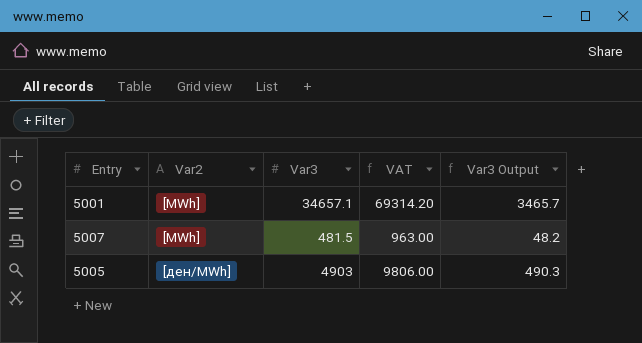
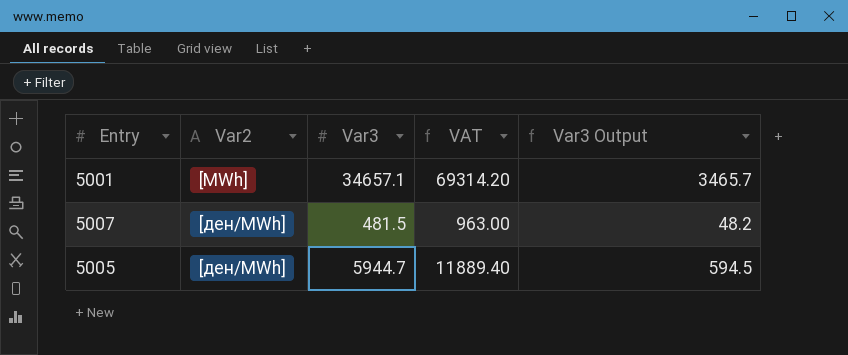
5007 | Var2: [MWh] -> [ден/MWh]
5005 | Var3: 4903 -> 5944.7
5005 | VAT: 9806.00 -> 11889.40
5005 | Var3 Output: 490.3 -> 594.5

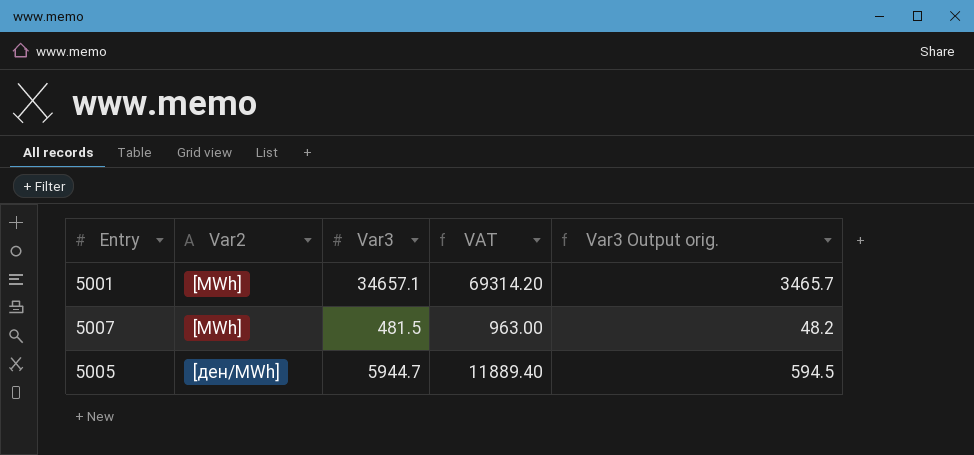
column name: Var3 Output -> Var3 Output orig.
5007 | Var2: [ден/MWh] -> [MWh]

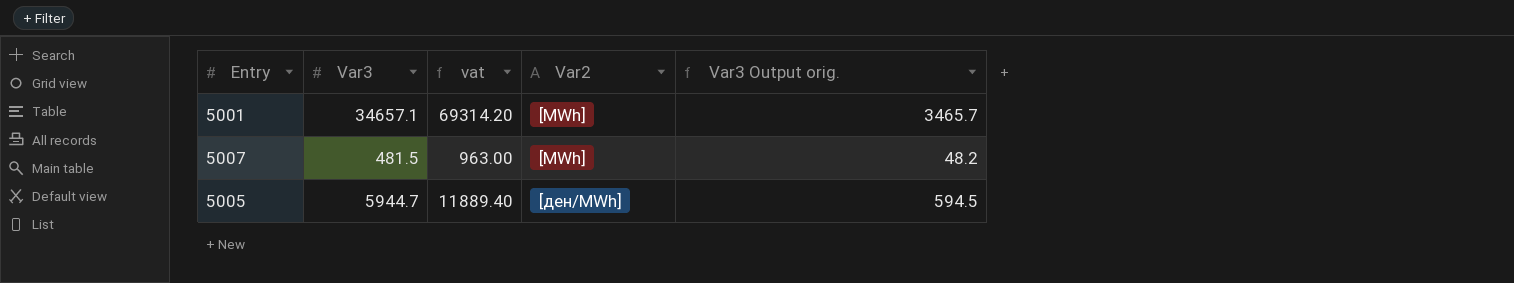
column name: VAT -> vat
column Var2 | position: 2 -> 4

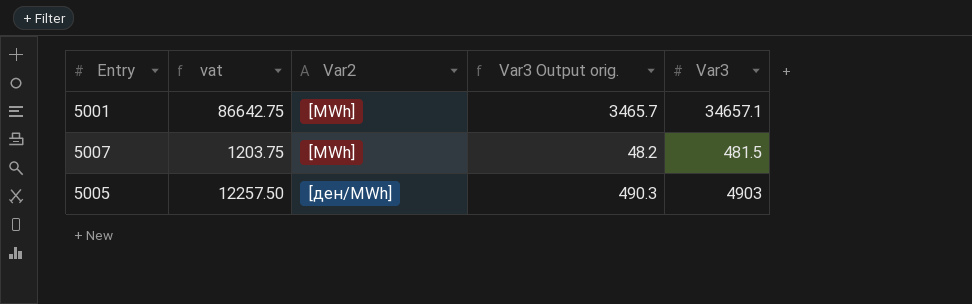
column vat | formula: [Var3] * 2 -> [Var3] * 2.5
column Var3 | position: 2 -> 5
5005 | Var3 Output orig.: 594.5 -> 490.3
5005 | Var3: 5944.7 -> 4903

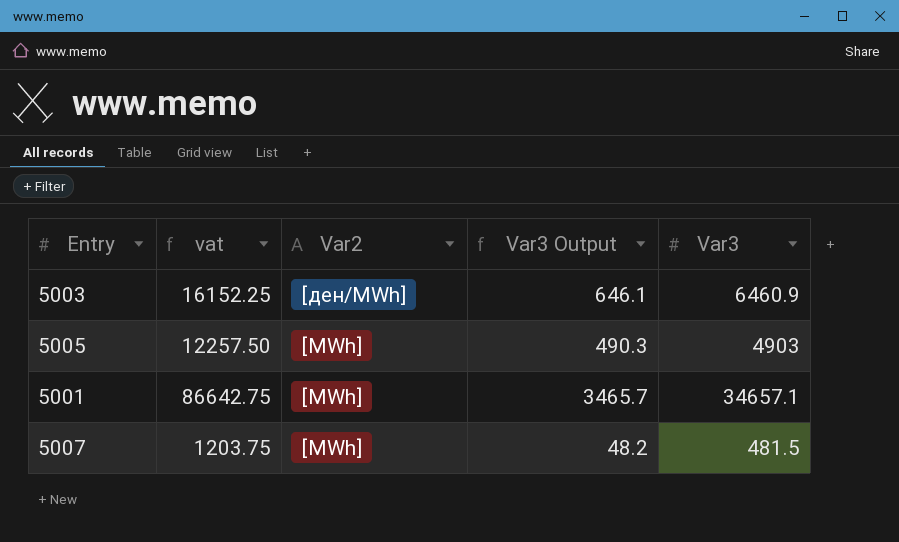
row order: Var2 ascending -> Var2 descending
column name: Var3 Output orig. -> Var3 Output
row 5003: none -> 16152.25 | [ден/MWh] | 646.1 | 6460.9
5005 | Var2: [ден/MWh] -> [MWh]

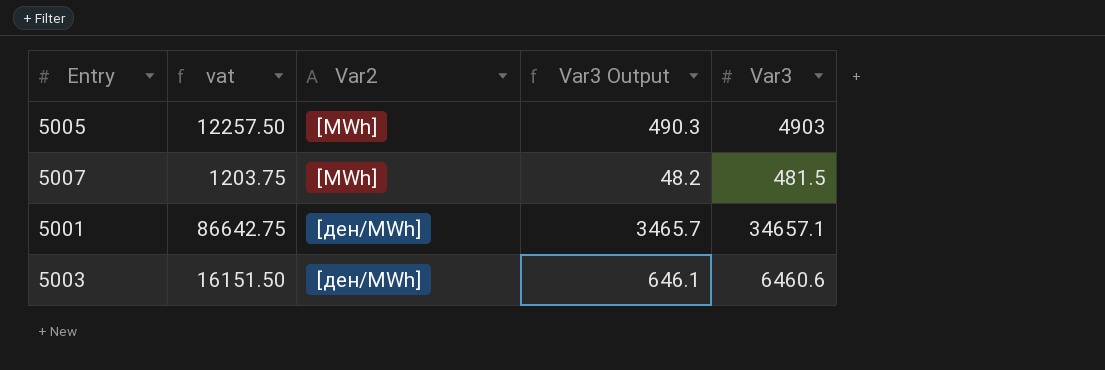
row order: Var2 descending -> Var2 ascending
5001 | Var2: [MWh] -> [ден/MWh]
5003 | vat: 16152.25 -> 16151.50
5003 | Var3: 6460.9 -> 6460.6

